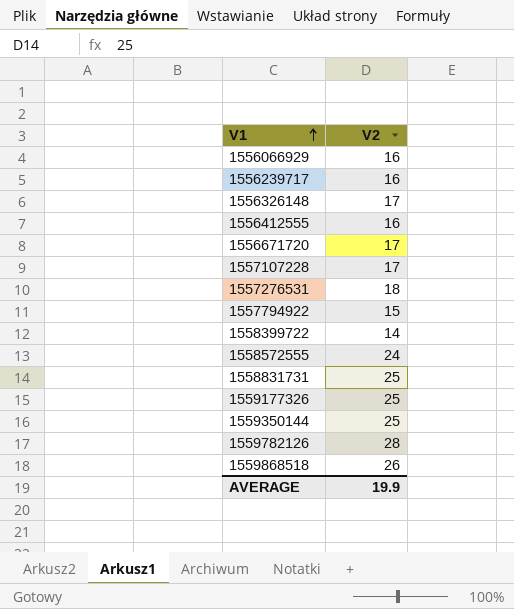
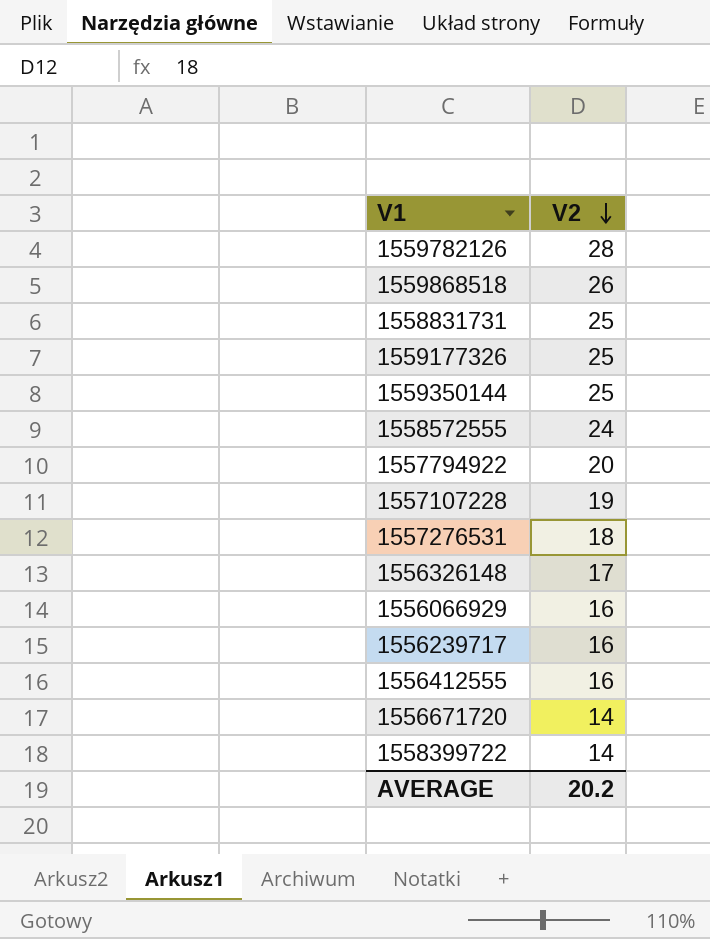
row order: V1 ascending -> V2 descending
1557794922 | V2: 15 -> 20
1557107228 | V2: 17 -> 19
1556671720 | V2: 17 -> 14
AVERAGE | V2: 19.9 -> 20.2

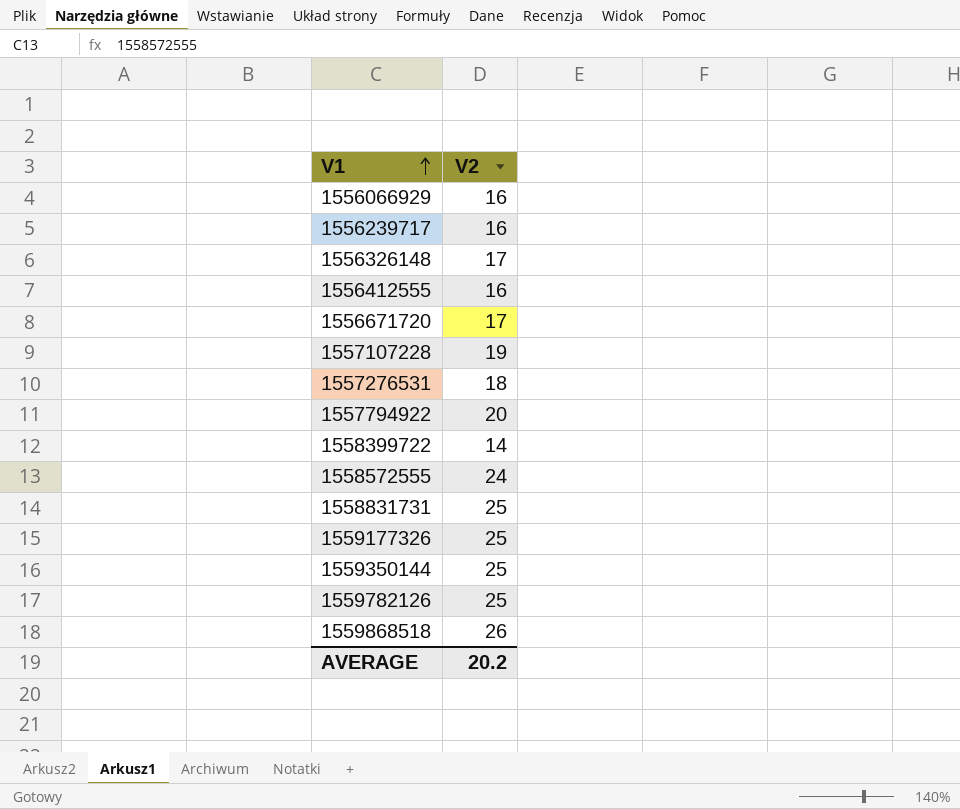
row order: V2 descending -> V1 ascending
1556671720 | V2: 14 -> 17
1559782126 | V2: 28 -> 25

